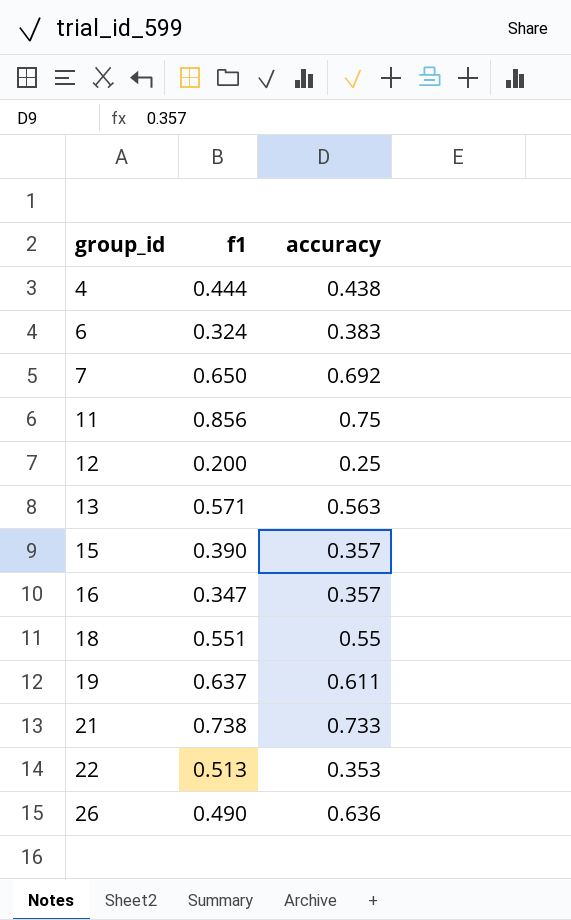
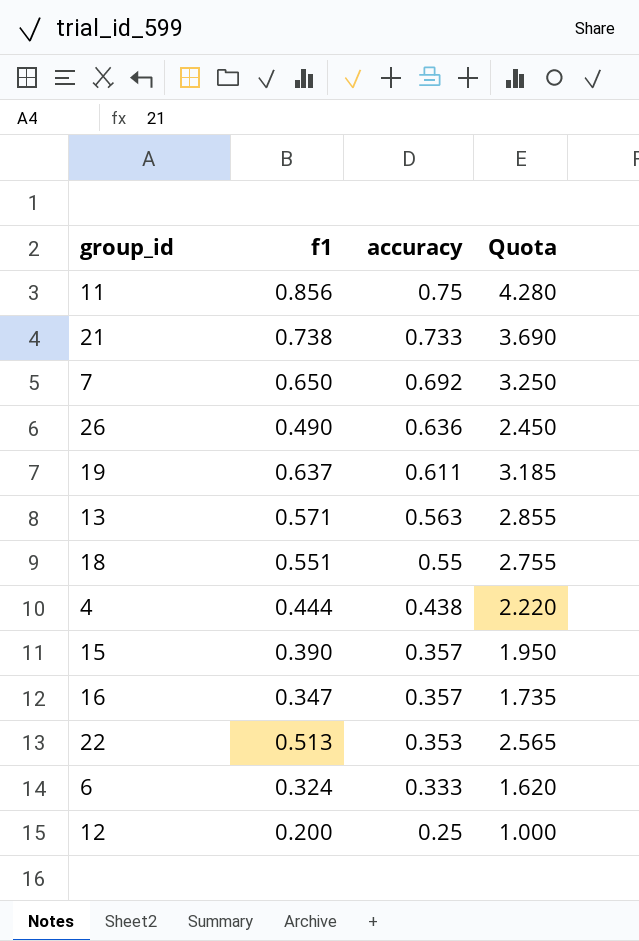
row order: group_id ascending -> accuracy descending
column Quota | formula: none -> [f1] * 5
6 | accuracy: 0.383 -> 0.333

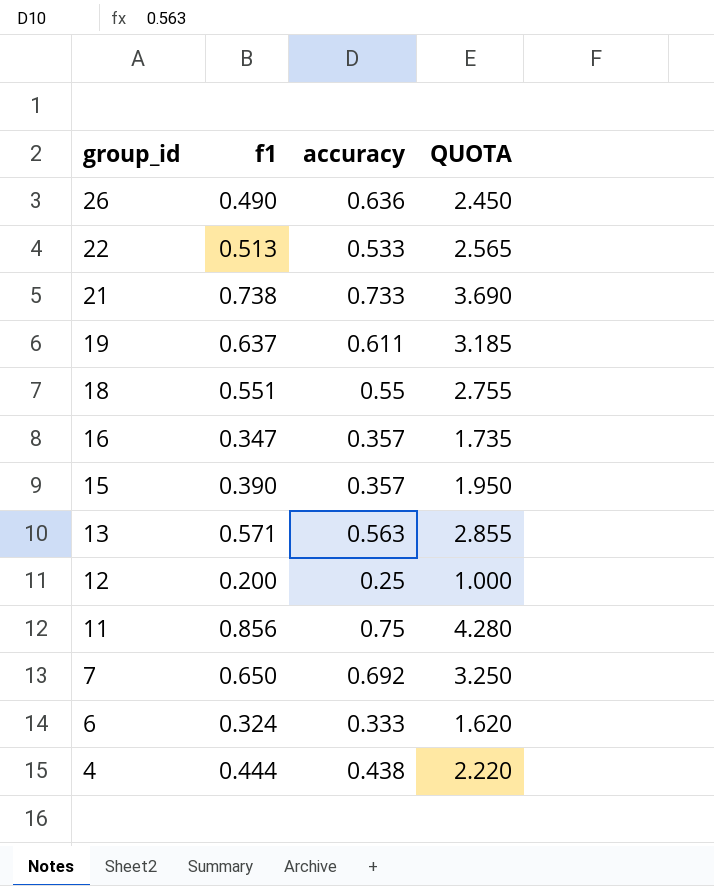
row order: accuracy descending -> group_id descending
column name: Quota -> QUOTA
22 | accuracy: 0.353 -> 0.533

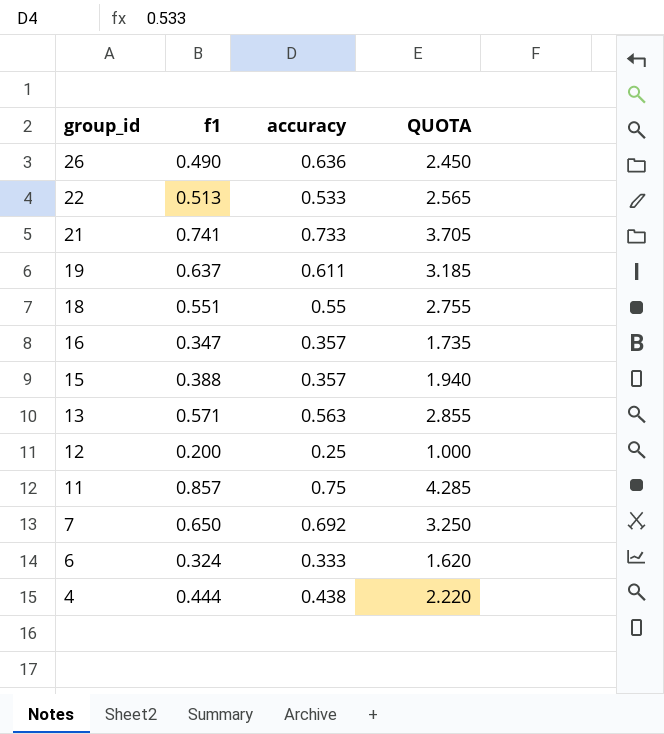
21 | f1: 0.738 -> 0.741
21 | QUOTA: 3.690 -> 3.705
15 | f1: 0.390 -> 0.388
15 | QUOTA: 1.950 -> 1.940
11 | f1: 0.856 -> 0.857
11 | QUOTA: 4.280 -> 4.285

